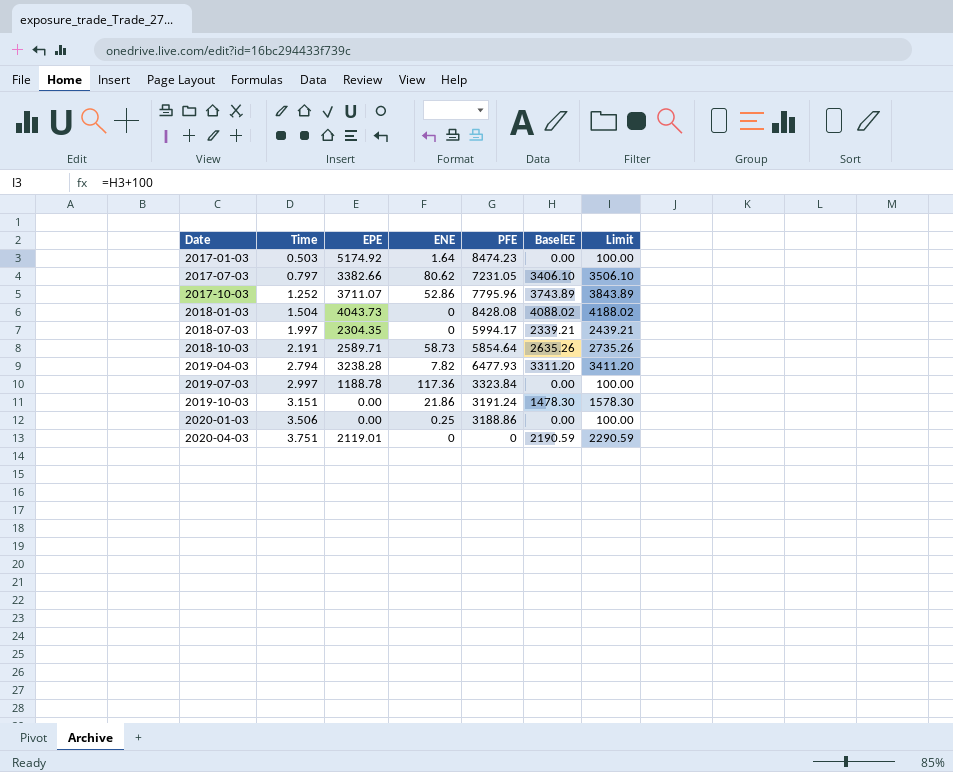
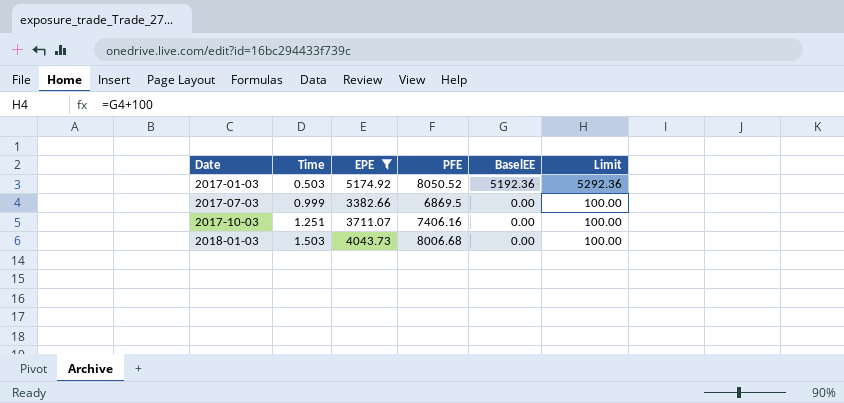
filter: none -> EPE >= 3382.66
column ENE | position: 4 -> none
2017-01-03 | PFE: 8474.23 -> 8050.52
2017-01-03 | BaselEE: 0.00 -> 5192.36
2017-01-03 | Limit: 100.00 -> 5292.36
2017-07-03 | Time: 0.797 -> 0.999
2017-07-03 | PFE: 7231.05 -> 6869.5
2017-07-03 | BaselEE: 3406.10 -> 0.00
2017-07-03 | Limit: 3506.10 -> 100.00
2017-10-03 | Time: 1.252 -> 1.251
2017-10-03 | PFE: 7795.96 -> 7406.16
2017-10-03 | BaselEE: 3743.89 -> 0.00
2017-10-03 | Limit: 3843.89 -> 100.00
2018-01-03 | Time: 1.504 -> 1.503
2018-01-03 | PFE: 8428.08 -> 8006.68
2018-01-03 | BaselEE: 4088.02 -> 0.00
2018-01-03 | Limit: 4188.02 -> 100.00

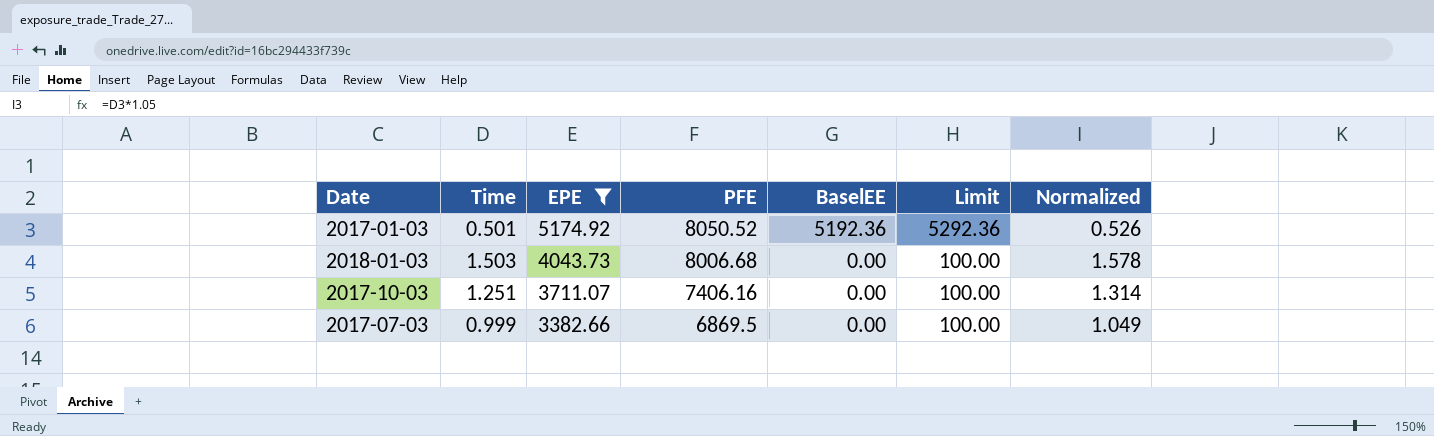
row order: Date ascending -> EPE descending
column Normalized | formula: none -> [Time] * 1.05
2017-01-03 | Time: 0.503 -> 0.501

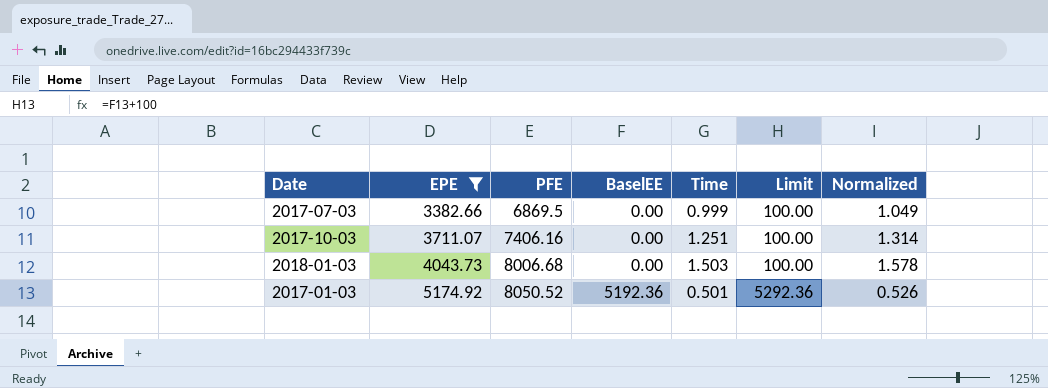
row order: EPE descending -> EPE ascending
column Time | position: 2 -> 5

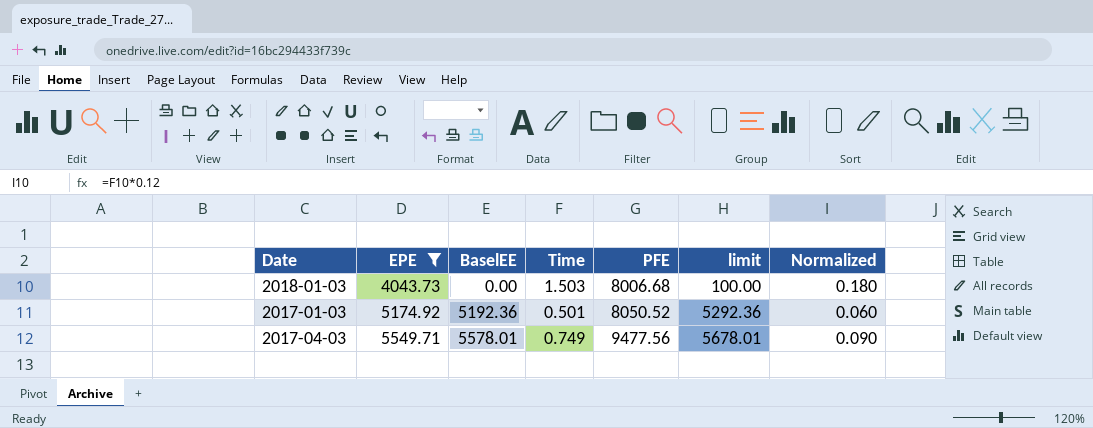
column PFE | position: 3 -> 5
column name: Limit -> limit
column Normalized | formula: [Time] * 1.05 -> [Time] * 0.12
row 2017-07-03: 3382.66 | 6869.5 | 0.00 | 0.999 | 100.00 | 1.049 -> none
row 2017-10-03: 3711.07 | 7406.16 | 0.00 | 1.251 | 100.00 | 1.314 -> none
row 2017-04-03: none -> 5549.71 | 5578.01 | 0.749 | 9477.56 | 5678.01 | 0.090

